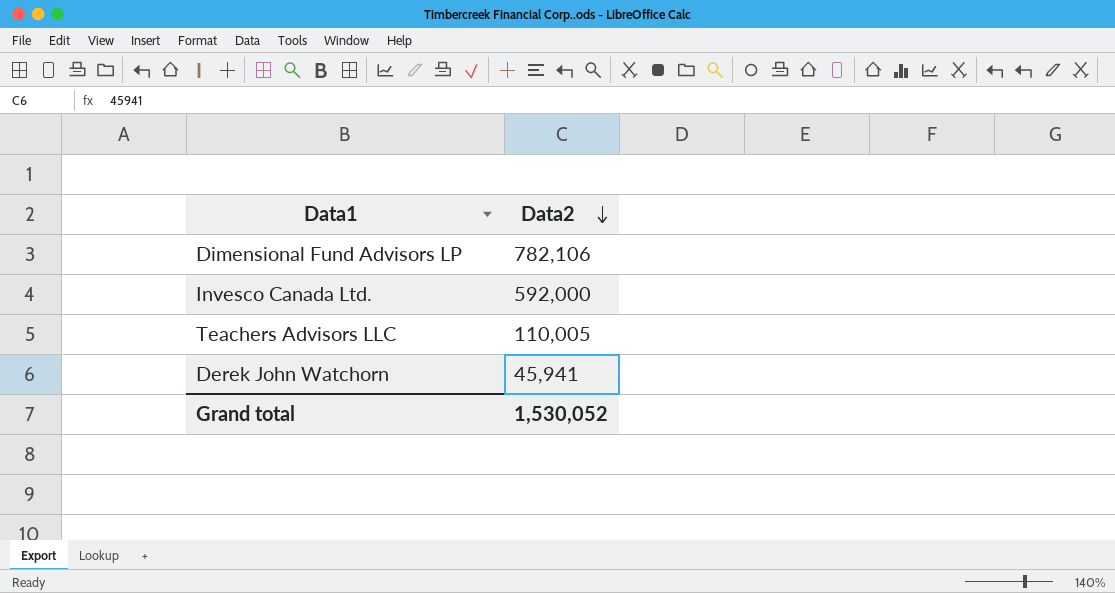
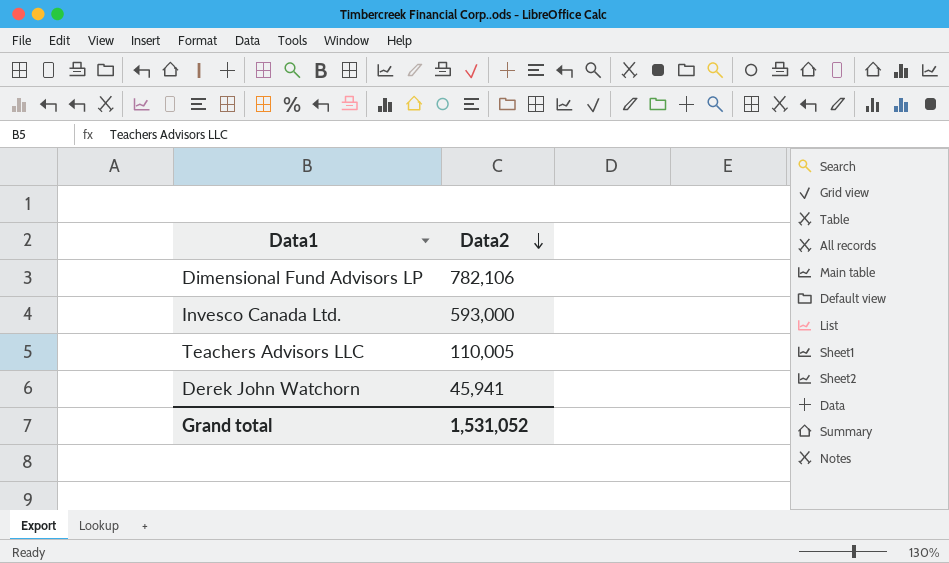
Invesco Canada Ltd. | Data2: 592,000 -> 593,000
Grand total | Data2: 1,530,052 -> 1,531,052

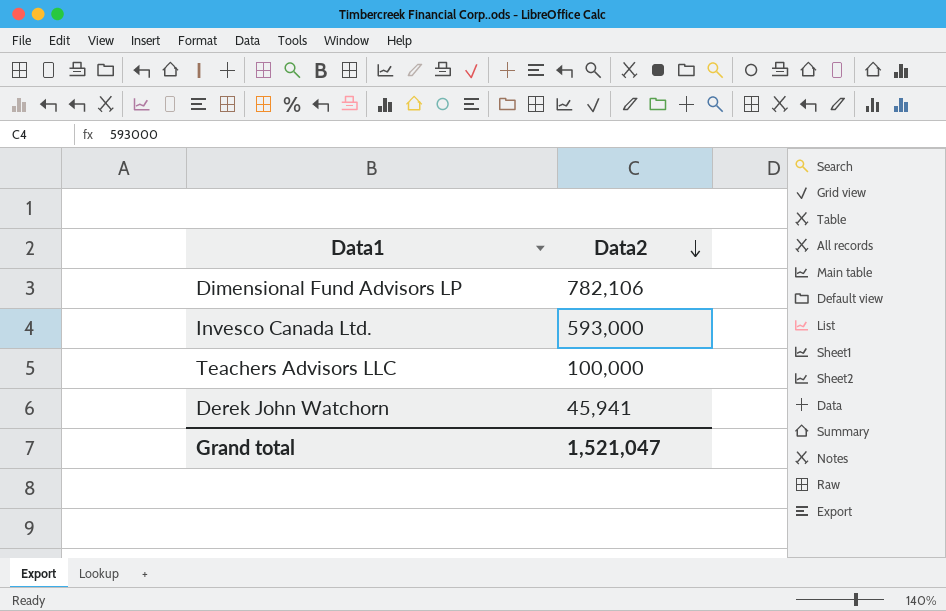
Teachers Advisors LLC | Data2: 110,005 -> 100,000
Grand total | Data2: 1,531,052 -> 1,521,047

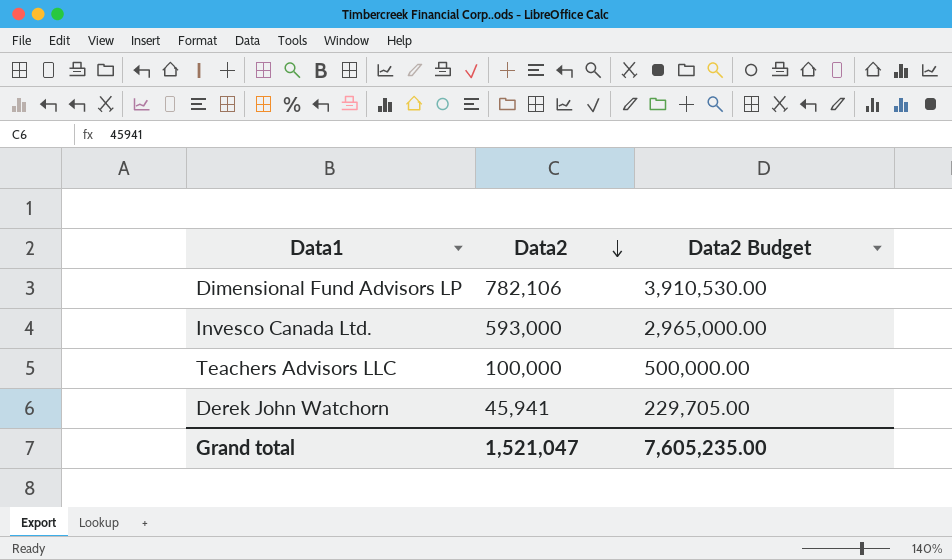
column Data2 Budget | formula: none -> [Data2] * 5

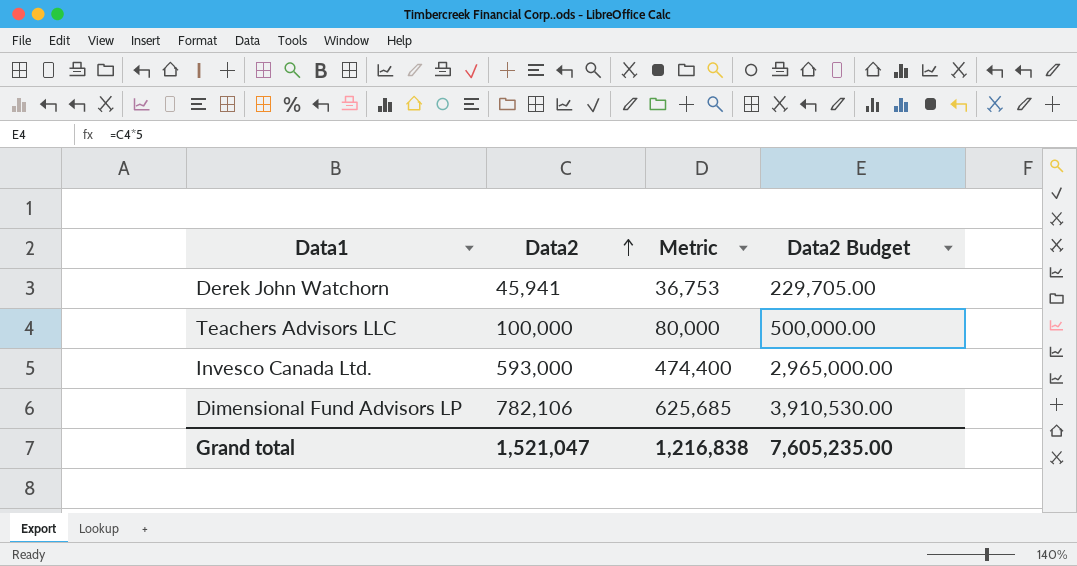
row order: Data2 descending -> Data2 ascending
column Metric | formula: none -> [Data2] * 0.8

